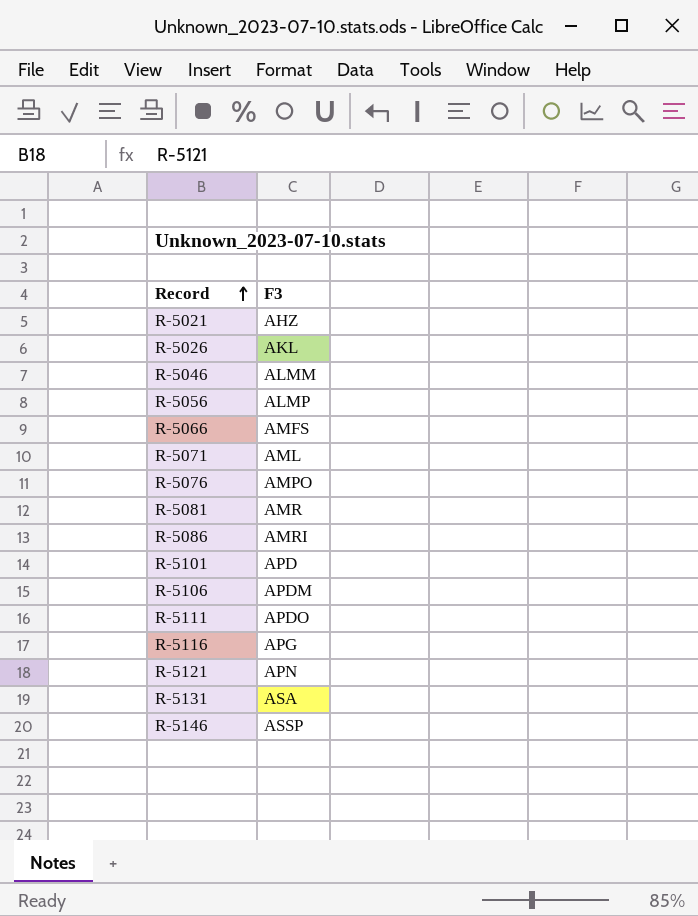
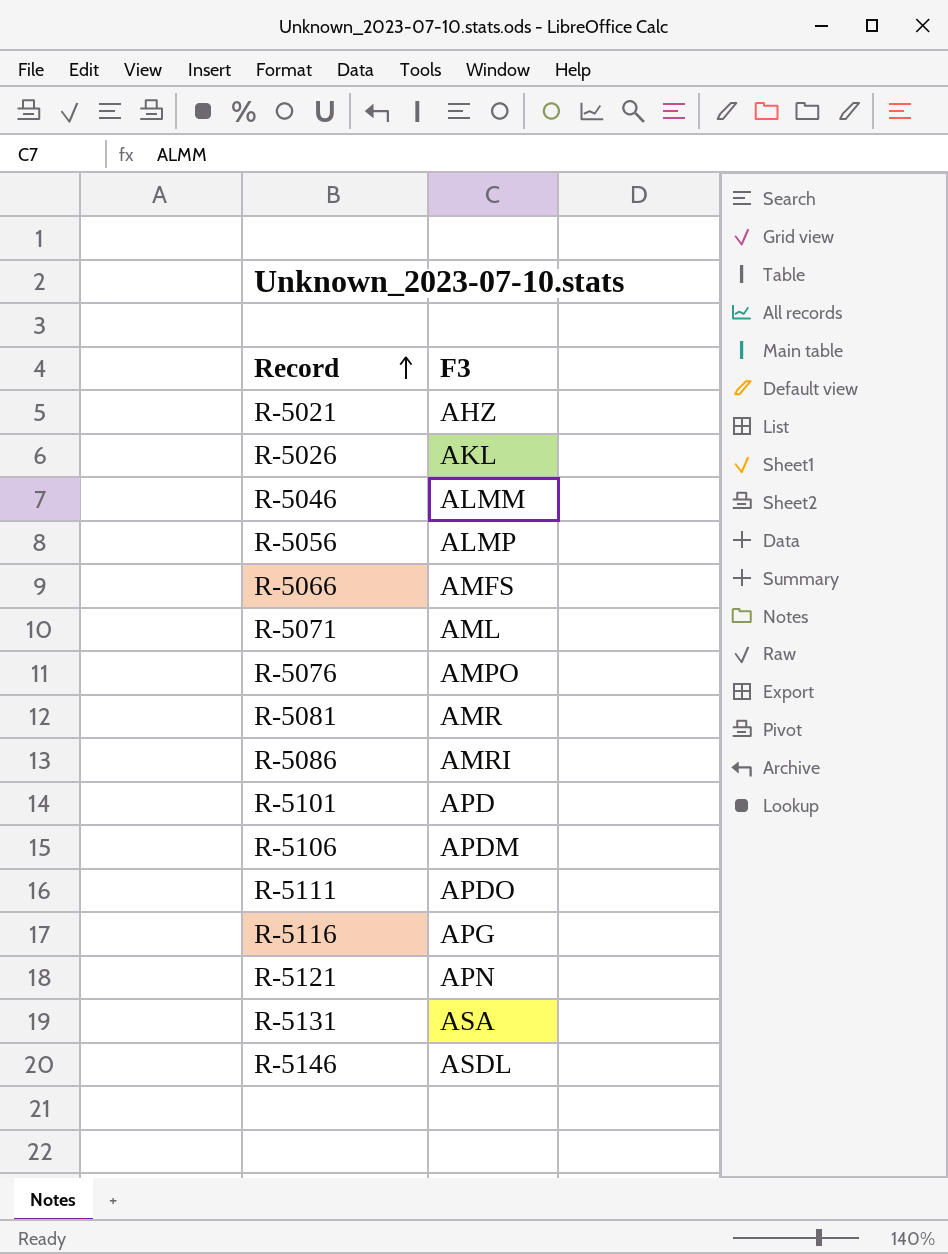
R-5146 | F3: ASSP -> ASDL

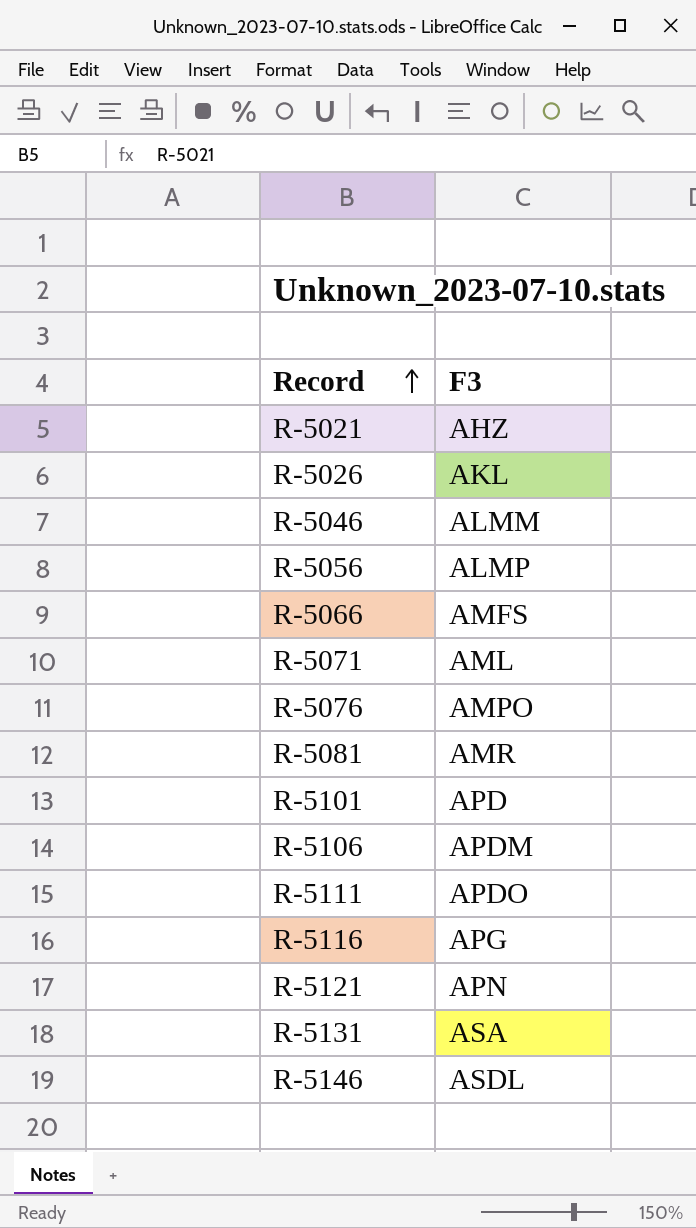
row R-5086: AMRI -> none

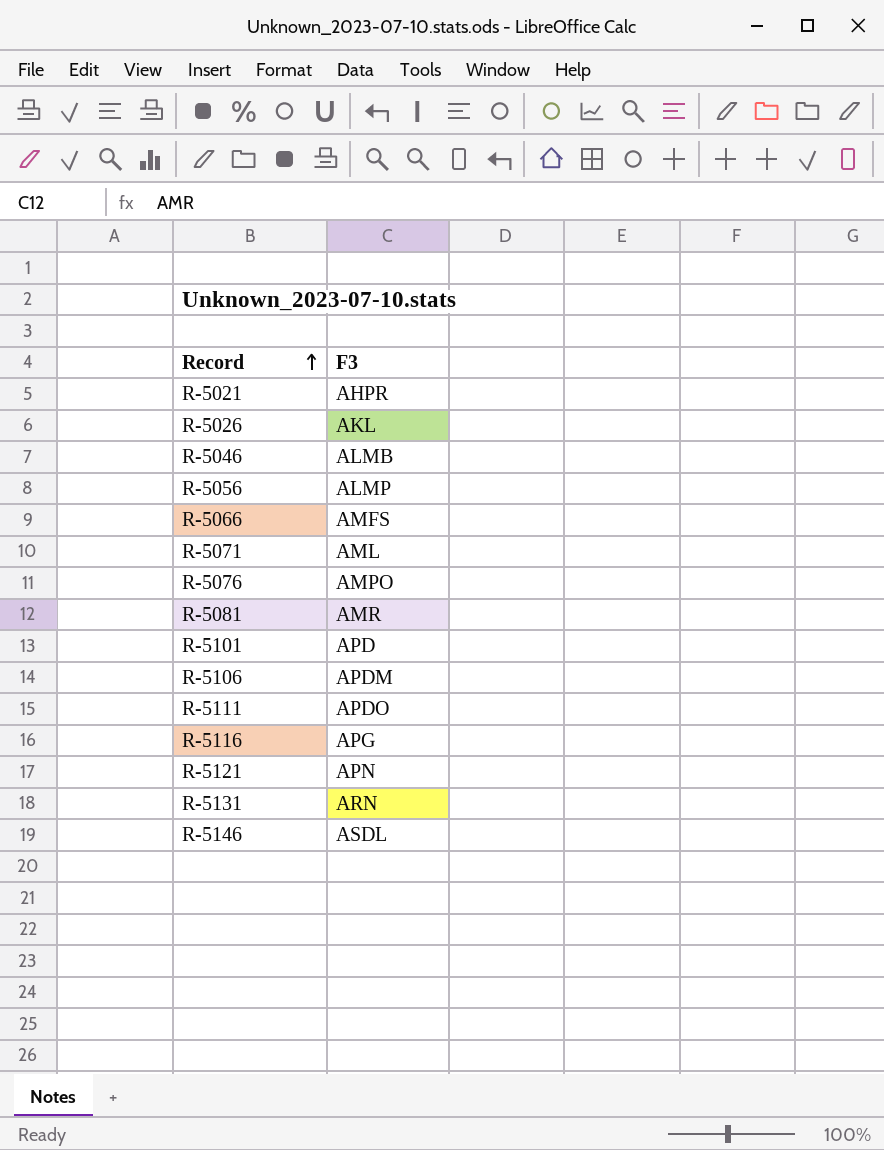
R-5021 | F3: AHZ -> AHPR
R-5046 | F3: ALMM -> ALMB
R-5131 | F3: ASA -> ARN

